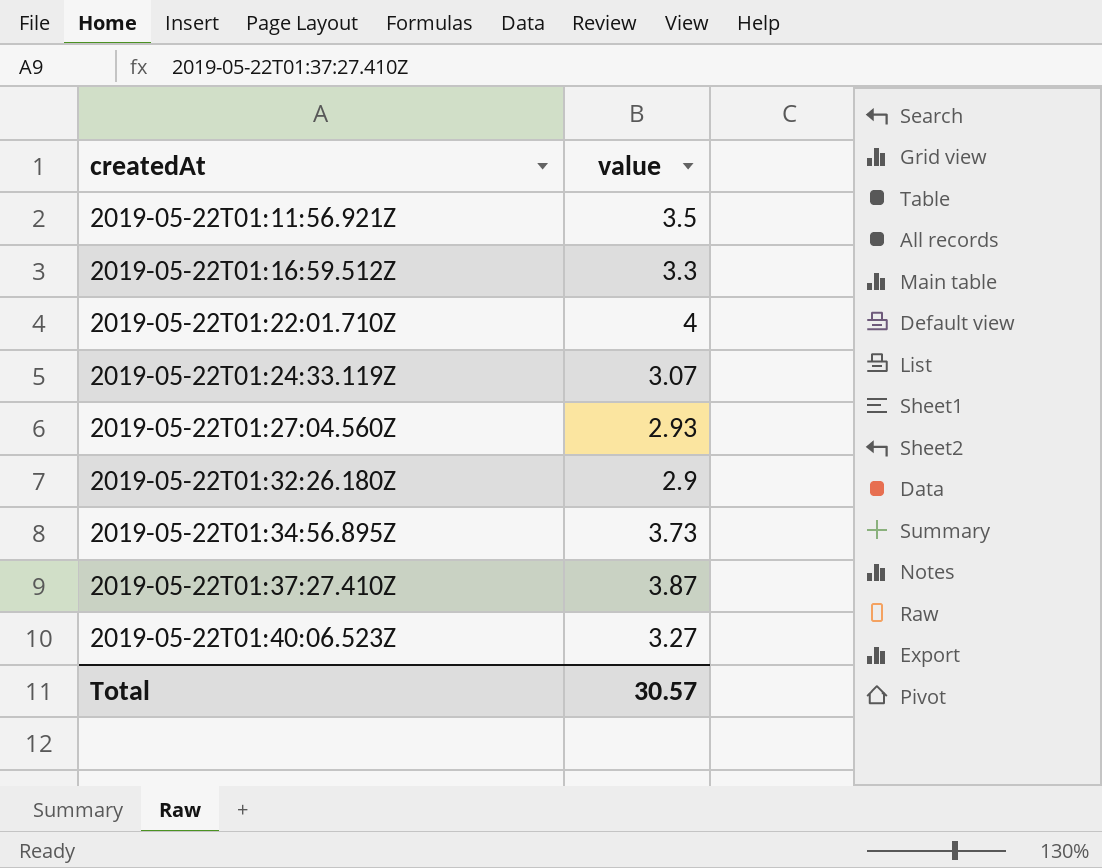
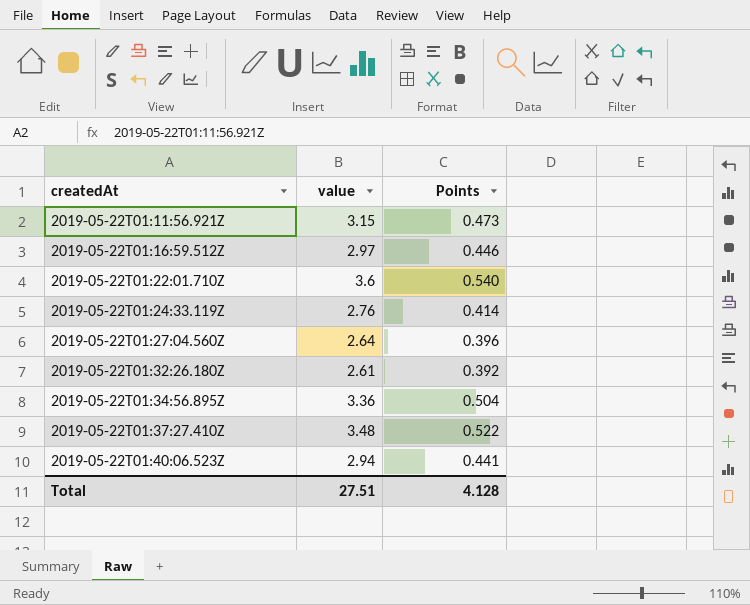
column Points | formula: none -> [value] * 0.15
2019-05-22T01:11:56.921Z | value: 3.5 -> 3.15
2019-05-22T01:16:59.512Z | value: 3.3 -> 2.97
2019-05-22T01:22:01.710Z | value: 4 -> 3.6
2019-05-22T01:24:33.119Z | value: 3.07 -> 2.76
2019-05-22T01:27:04.560Z | value: 2.93 -> 2.64
2019-05-22T01:32:26.180Z | value: 2.9 -> 2.61
2019-05-22T01:34:56.895Z | value: 3.73 -> 3.36
2019-05-22T01:37:27.410Z | value: 3.87 -> 3.48
2019-05-22T01:40:06.523Z | value: 3.27 -> 2.94
Total | value: 30.57 -> 27.51

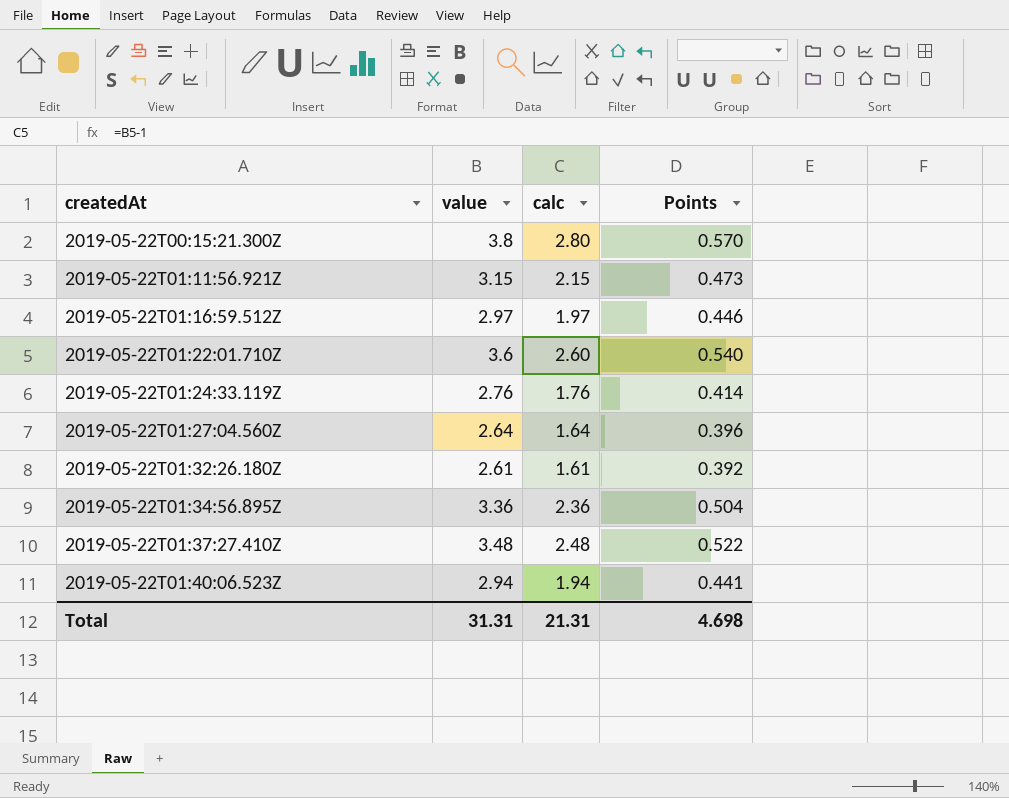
column calc | formula: none -> [value] - 1
row 2019-05-22T00:15:21.300Z: none -> 3.8 | 2.80 | 0.570
Total | value: 27.51 -> 31.31
Total | Points: 4.128 -> 4.698

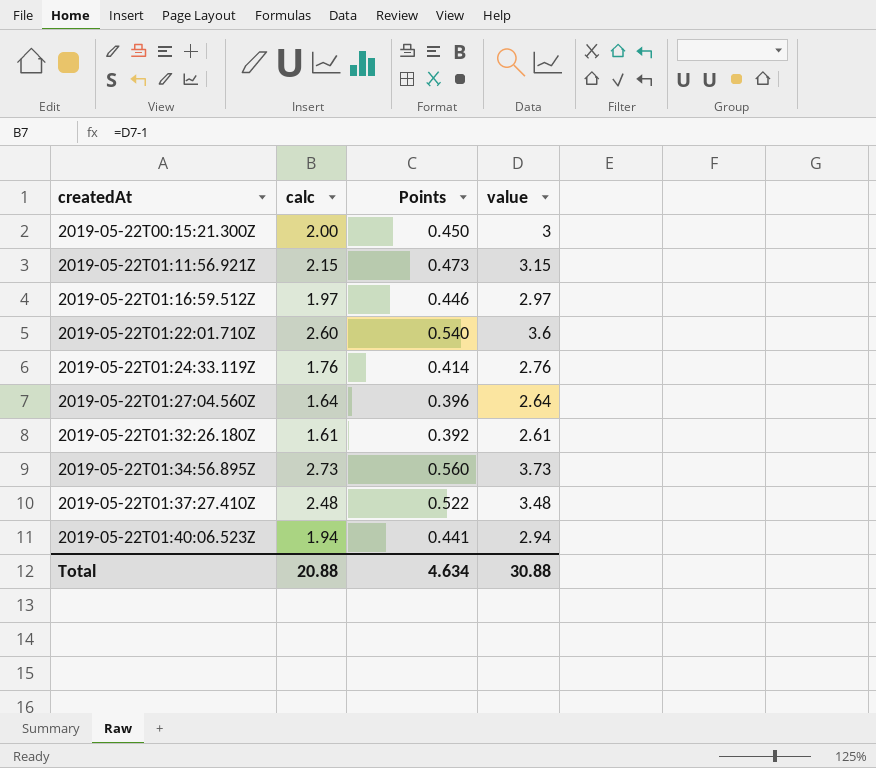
column value | position: 2 -> 4
2019-05-22T00:15:21.300Z | calc: 2.80 -> 2.00
2019-05-22T00:15:21.300Z | Points: 0.570 -> 0.450
2019-05-22T00:15:21.300Z | value: 3.8 -> 3
2019-05-22T01:34:56.895Z | calc: 2.36 -> 2.73
2019-05-22T01:34:56.895Z | Points: 0.504 -> 0.560
2019-05-22T01:34:56.895Z | value: 3.36 -> 3.73
Total | calc: 21.31 -> 20.88
Total | Points: 4.698 -> 4.634
Total | value: 31.31 -> 30.88

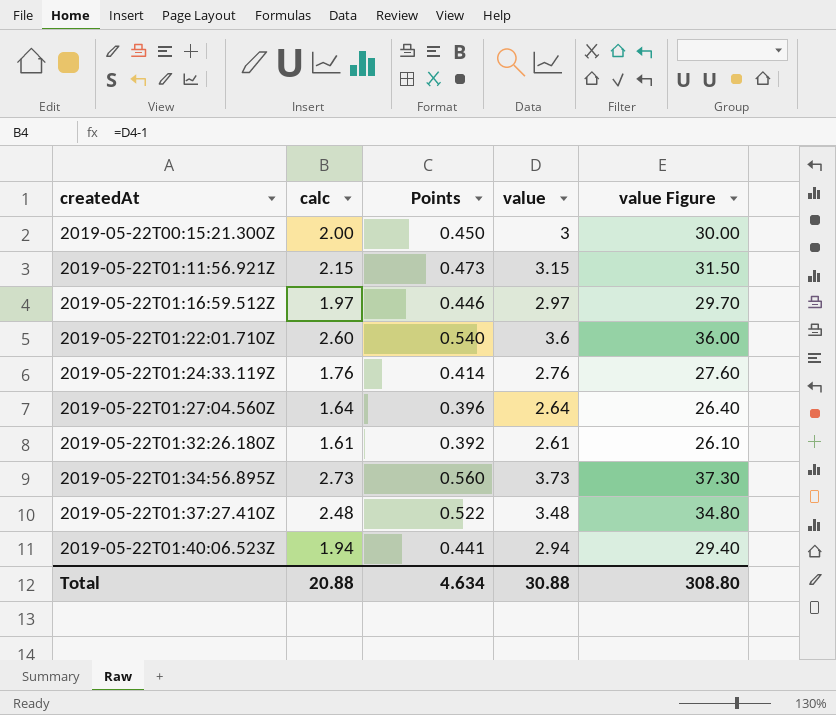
column value Figure | formula: none -> [value] * 10

